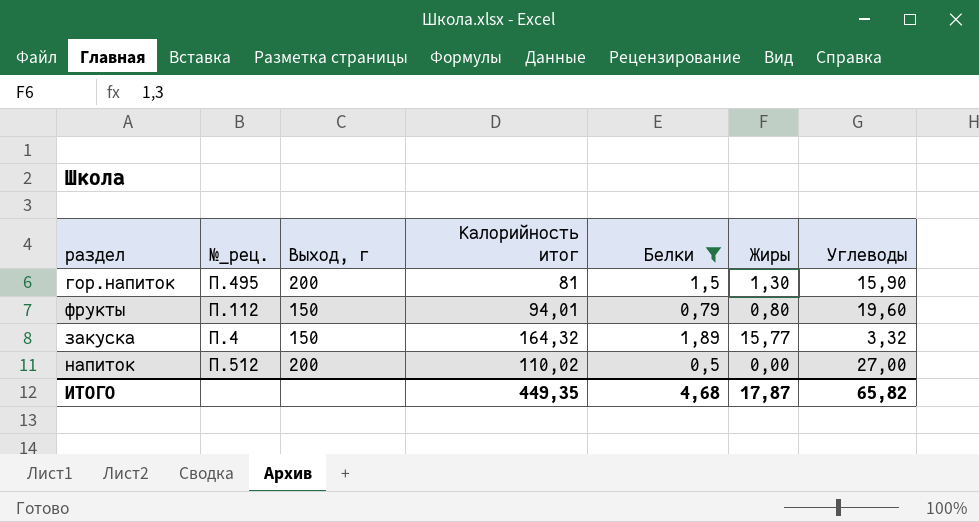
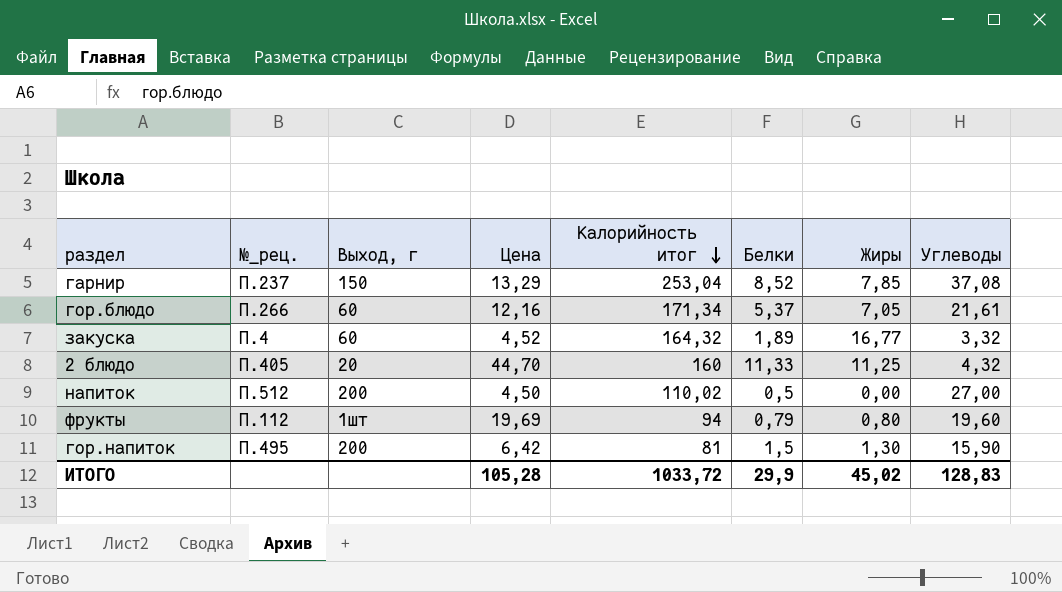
filter: Белки <= 1,89 -> none
row order: none -> Калорийность итог descending
column Цена | position: none -> 4
закуска | Выход, г: 150 -> 60
закуска | Жиры: 15,77 -> 16,77
фрукты | Выход, г: 150 -> 1шт
фрукты | Калорийность итог: 94,01 -> 94
ИТОГО | Калорийность итог: 449,35 -> 1033,72
ИТОГО | Белки: 4,68 -> 29,9
ИТОГО | Жиры: 17,87 -> 45,02
ИТОГО | Углеводы: 65,82 -> 128,83

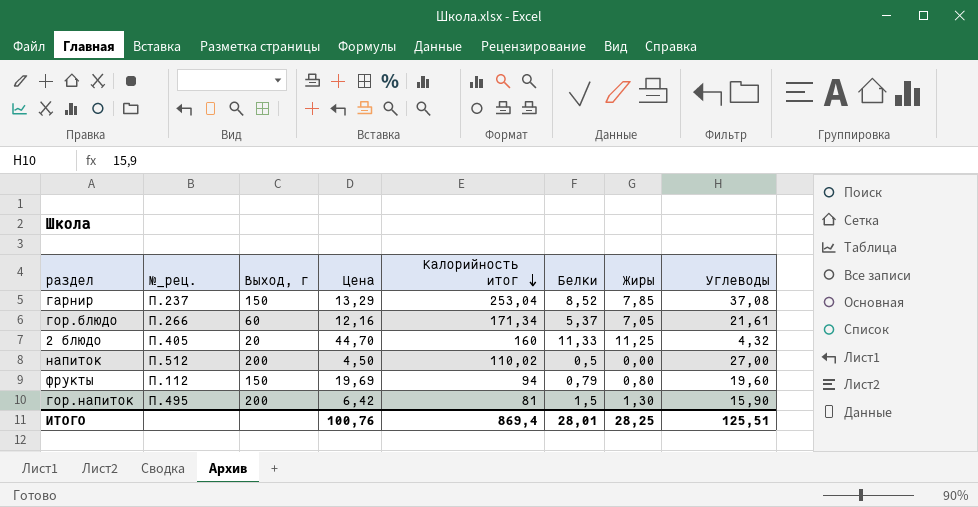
row закуска: П.4 | 60 | 4,52 | 164,32 | 1,89 | 16,77 | 3,32 -> none
фрукты | Выход, г: 1шт -> 150
ИТОГО | Цена: 105,28 -> 100,76
ИТОГО | Калорийность итог: 1033,72 -> 869,4
ИТОГО | Белки: 29,9 -> 28,01
ИТОГО | Жиры: 45,02 -> 28,25
ИТОГО | Углеводы: 128,83 -> 125,51

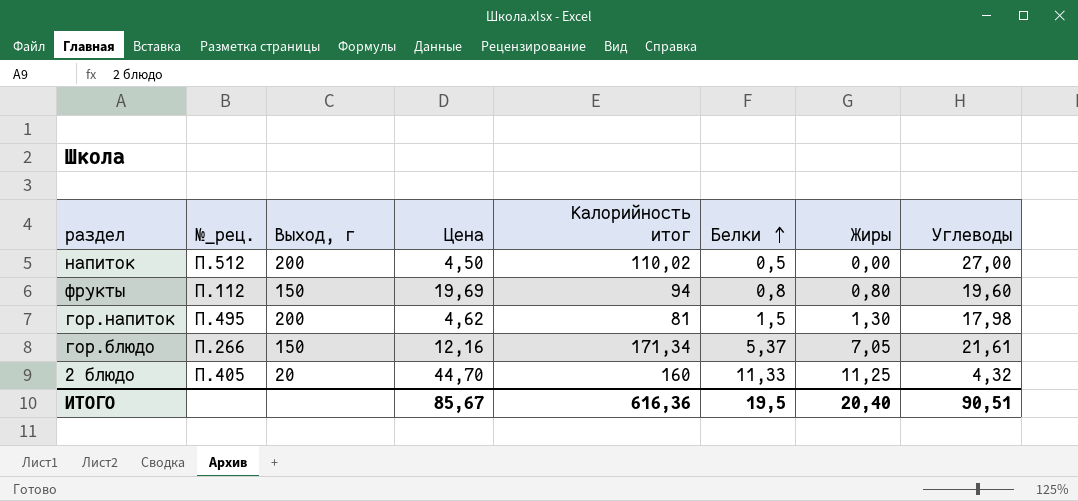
row order: Калорийность итог descending -> Белки ascending
row гарнир: П.237 | 150 | 13,29 | 253,04 | 8,52 | 7,85 | 37,08 -> none
фрукты | Белки: 0,79 -> 0,8
гор.напиток | Цена: 6,42 -> 4,62
гор.напиток | Углеводы: 15,90 -> 17,98
гор.блюдо | Выход, г: 60 -> 150
ИТОГО | Цена: 100,76 -> 85,67
ИТОГО | Калорийность итог: 869,4 -> 616,36
ИТОГО | Белки: 28,01 -> 19,5
ИТОГО | Жиры: 28,25 -> 20,40
ИТОГО | Углеводы: 125,51 -> 90,51

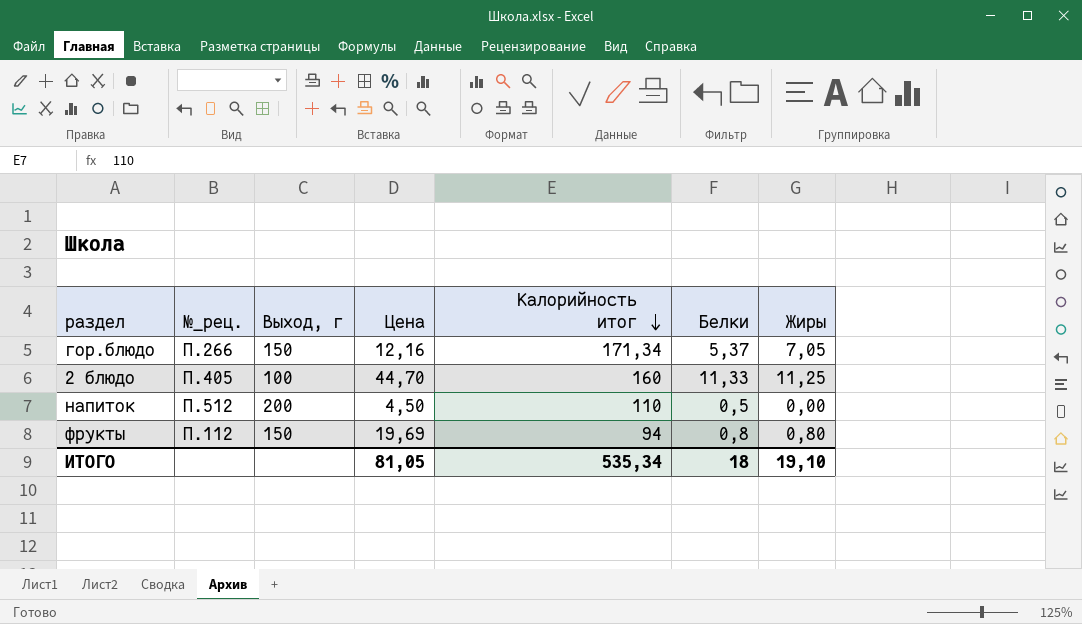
row order: Белки ascending -> Калорийность итог descending
column Углеводы | position: 8 -> none
row гор.напиток: П.495 | 200 | 4,62 | 81 | 1,5 | 1,30 | 17,98 -> none
2 блюдо | Выход, г: 20 -> 100
напиток | Калорийность итог: 110,02 -> 110
ИТОГО | Цена: 85,67 -> 81,05
ИТОГО | Калорийность итог: 616,36 -> 535,34
ИТОГО | Белки: 19,5 -> 18
ИТОГО | Жиры: 20,40 -> 19,10

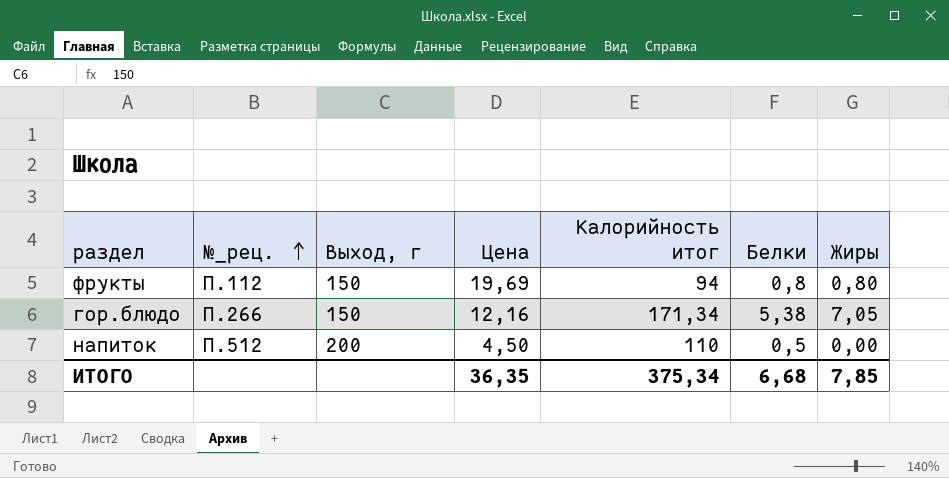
row order: Калорийность итог descending -> №_рец. ascending
row 2 блюдо: П.405 | 100 | 44,70 | 160 | 11,33 | 11,25 -> none
гор.блюдо | Белки: 5,37 -> 5,38
ИТОГО | Цена: 81,05 -> 36,35
ИТОГО | Калорийность итог: 535,34 -> 375,34
ИТОГО | Белки: 18 -> 6,68
ИТОГО | Жиры: 19,10 -> 7,85

